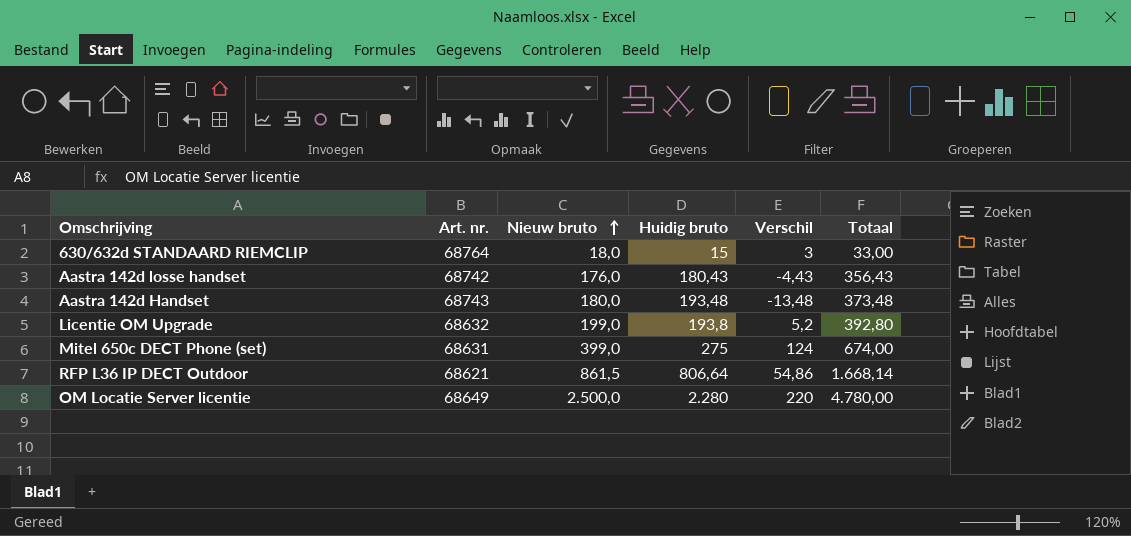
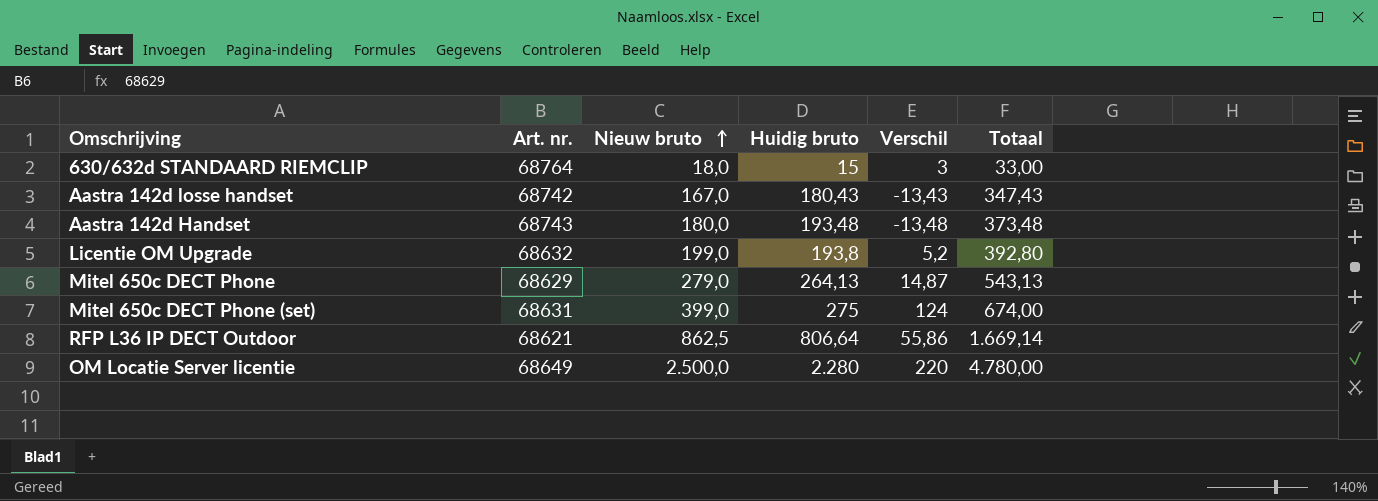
Aastra 142d losse handset | Nieuw bruto: 176,0 -> 167,0
Aastra 142d losse handset | Verschil: -4,43 -> -13,43
Aastra 142d losse handset | Totaal: 356,43 -> 347,43
row Mitel 650c DECT Phone: none -> 68629 | 279,0 | 264,13 | 14,87 | 543,13
RFP L36 IP DECT Outdoor | Nieuw bruto: 861,5 -> 862,5
RFP L36 IP DECT Outdoor | Verschil: 54,86 -> 55,86
RFP L36 IP DECT Outdoor | Totaal: 1.668,14 -> 1.669,14

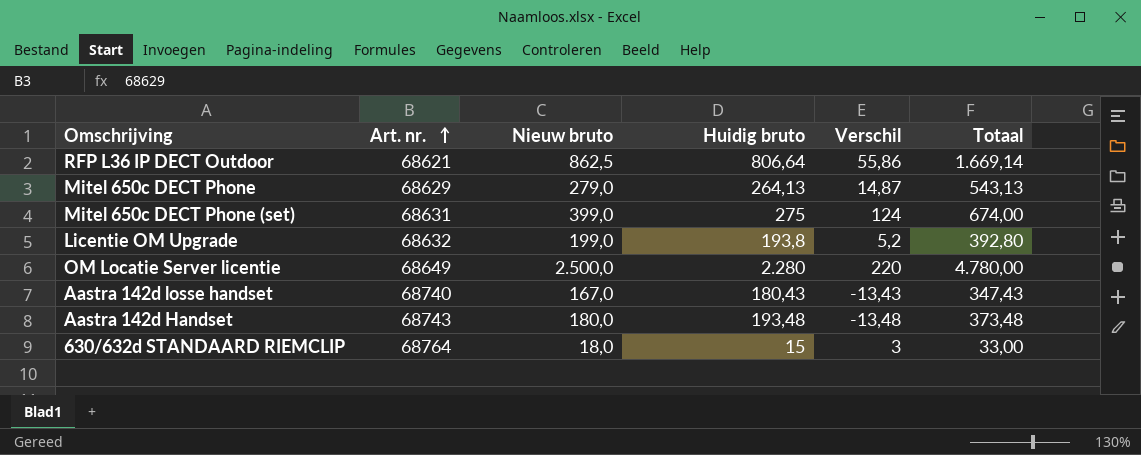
row order: Nieuw bruto ascending -> Art. nr. ascending
Aastra 142d losse handset | Art. nr.: 68742 -> 68740

